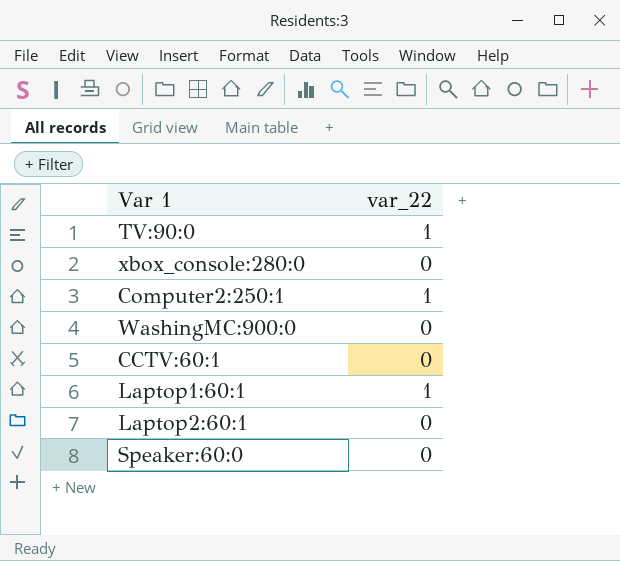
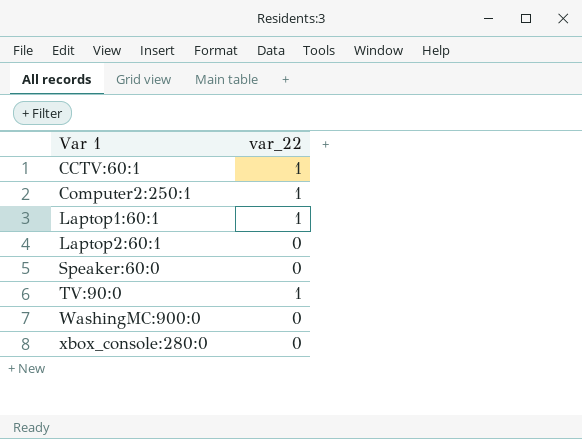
row order: none -> Var 1 ascending
CCTV:60:1 | var_22: 0 -> 1

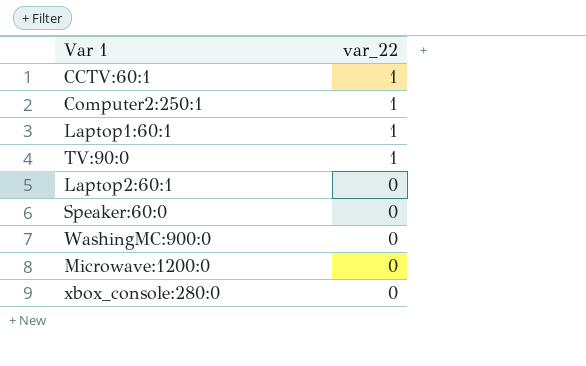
row order: Var 1 ascending -> var_22 descending
row Microwave:1200:0: none -> 0

